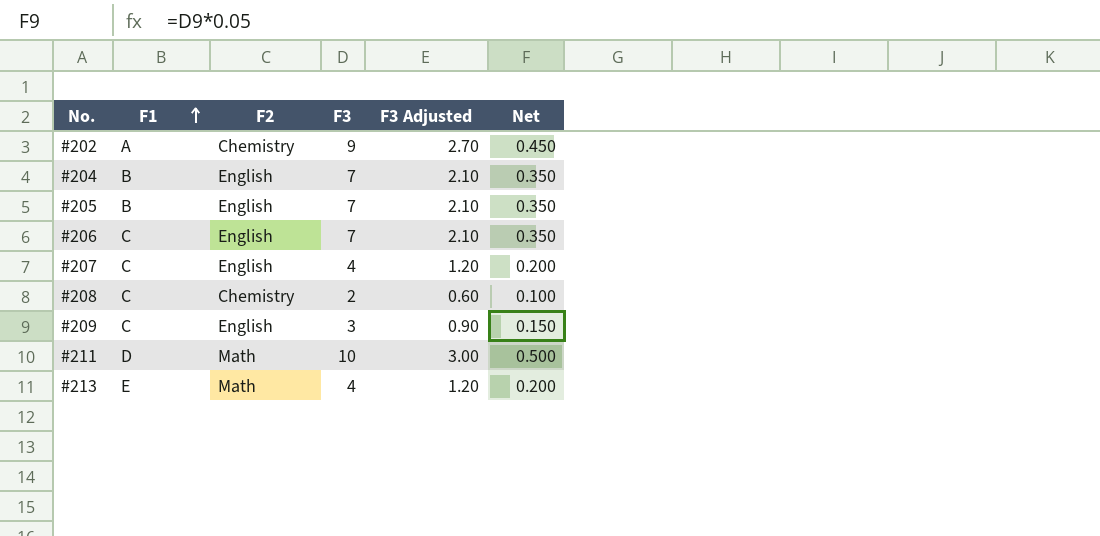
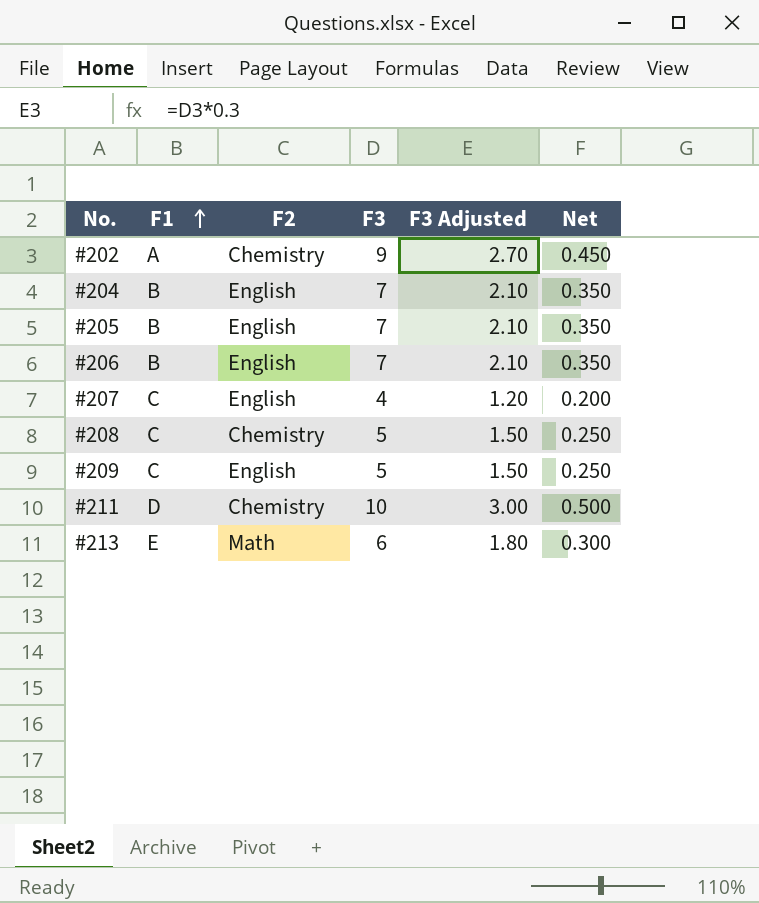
#206 | F1: C -> B
#208 | F3: 2 -> 5
#208 | F3 Adjusted: 0.60 -> 1.50
#208 | Net: 0.100 -> 0.250
#209 | F3: 3 -> 5
#209 | F3 Adjusted: 0.90 -> 1.50
#209 | Net: 0.150 -> 0.250
#211 | F2: Math -> Chemistry
#213 | F3: 4 -> 6
#213 | F3 Adjusted: 1.20 -> 1.80
#213 | Net: 0.200 -> 0.300

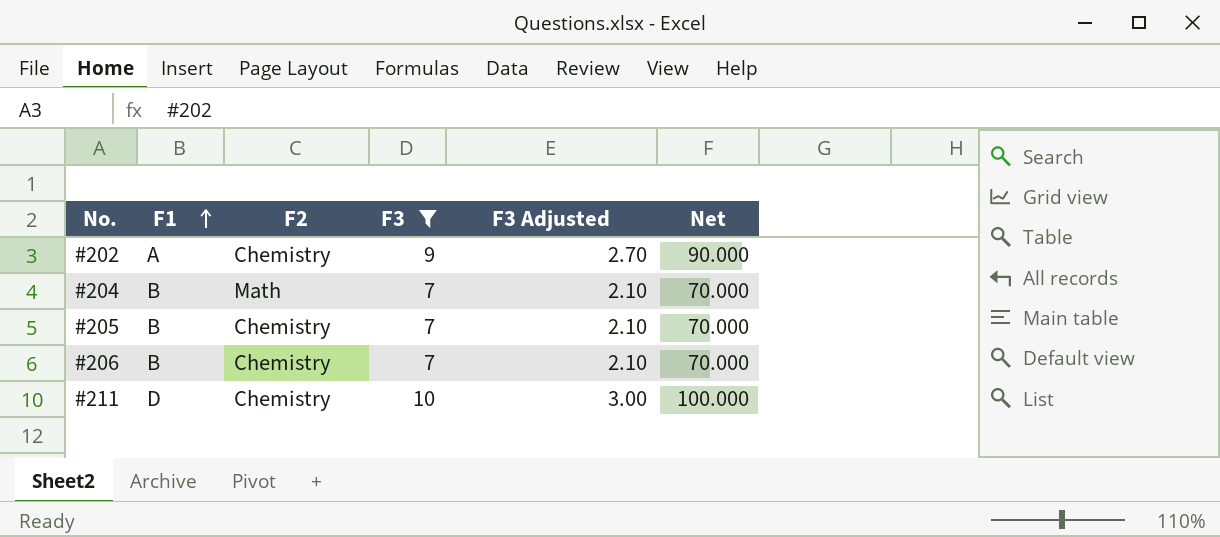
filter: none -> F3 >= 7
column Net | formula: [F3] * 0.05 -> [F3] * 10
#204 | F2: English -> Math
#205 | F2: English -> Chemistry
#206 | F2: English -> Chemistry

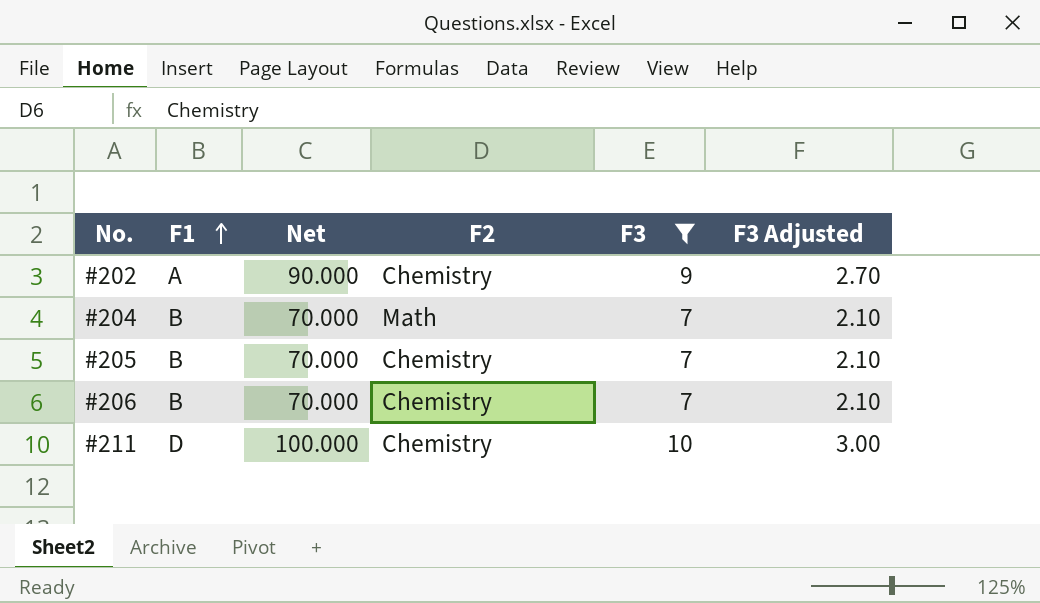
column Net | position: 6 -> 3

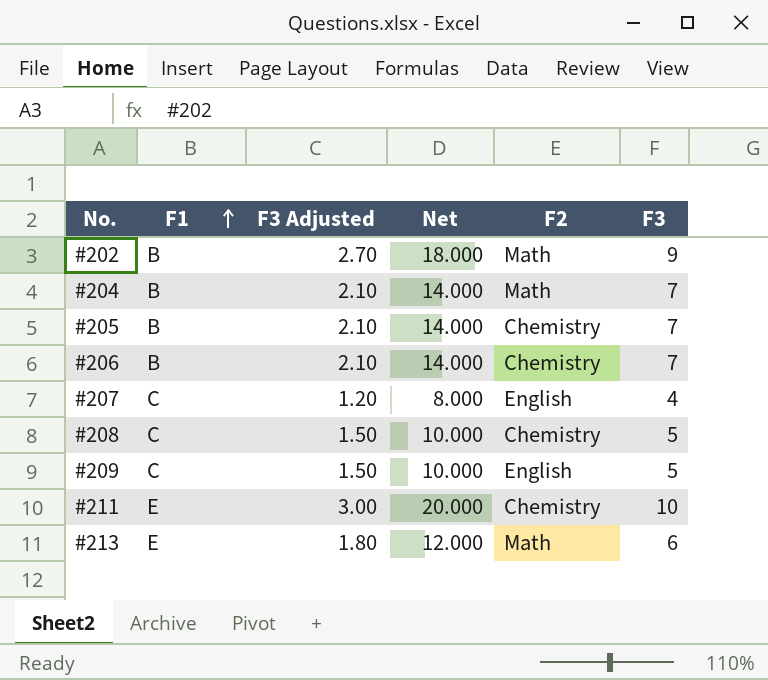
filter: F3 >= 7 -> none
column F3 Adjusted | position: 6 -> 3
column Net | formula: [F3] * 10 -> [F3] * 2
#202 | F1: A -> B
#202 | F2: Chemistry -> Math
#211 | F1: D -> E

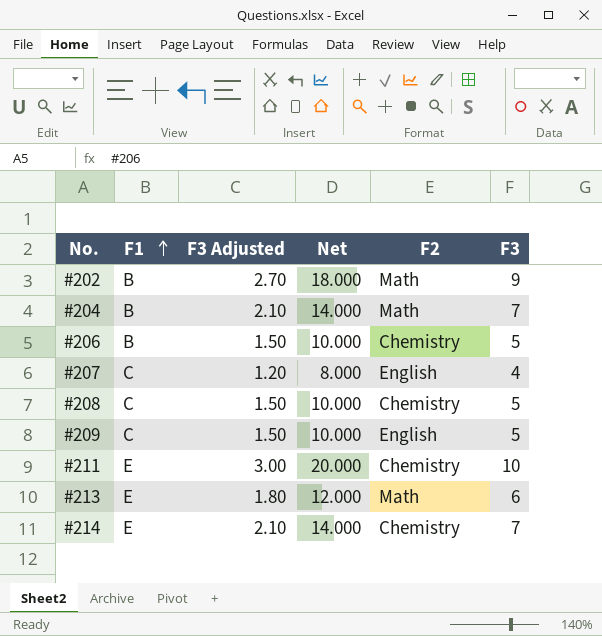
row #205: B | 2.10 | 14.000 | Chemistry | 7 -> none
#206 | F3 Adjusted: 2.10 -> 1.50
#206 | Net: 14.000 -> 10.000
#206 | F3: 7 -> 5
row #214: none -> E | 2.10 | 14.000 | Chemistry | 7

